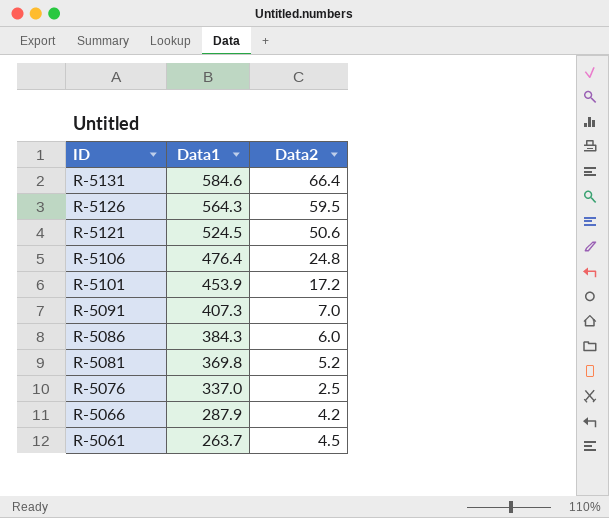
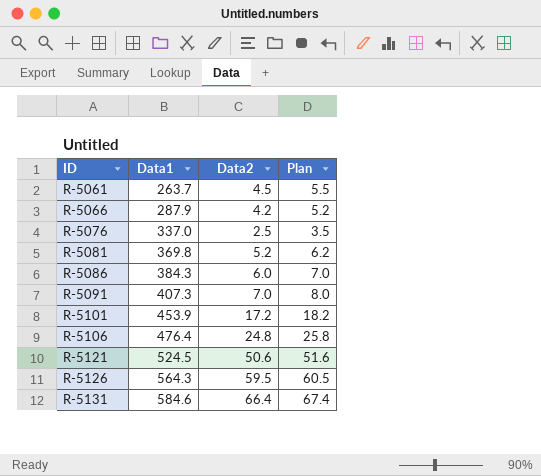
row order: ID descending -> ID ascending
column Plan | formula: none -> [Data2] + 1

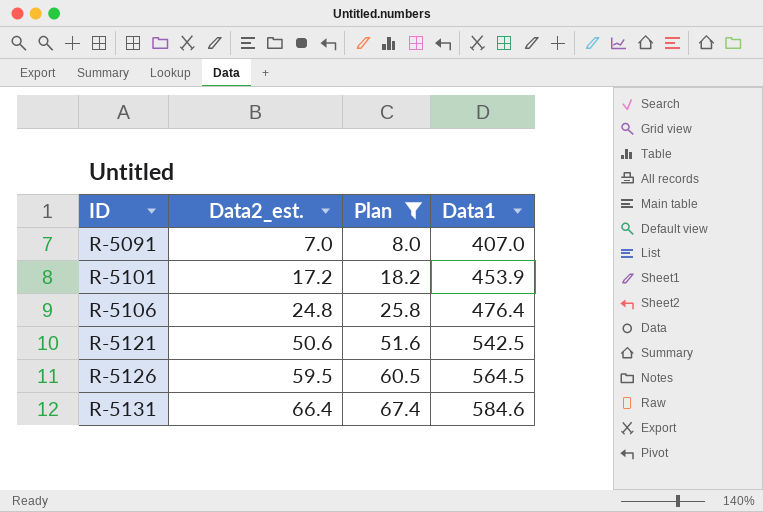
filter: none -> Plan >= 8.0
column name: Data2 -> Data2_est.
column Data1 | position: 2 -> 4
R-5091 | Data1: 407.3 -> 407.0
R-5121 | Data1: 524.5 -> 542.5
R-5126 | Data1: 564.3 -> 564.5

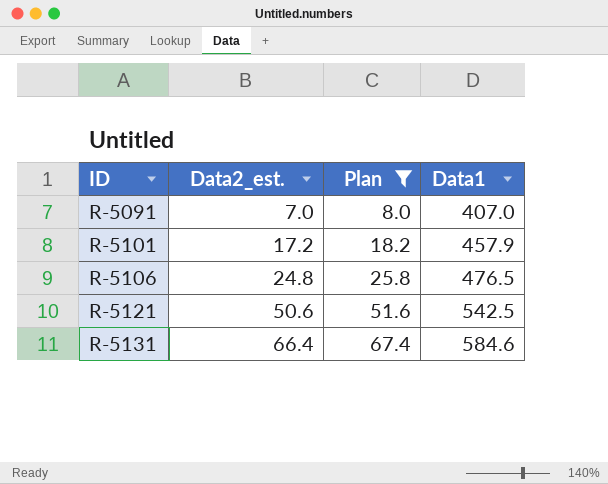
row R-5126: 59.5 | 60.5 | 564.5 -> none
R-5101 | Data1: 453.9 -> 457.9
R-5106 | Data1: 476.4 -> 476.5

